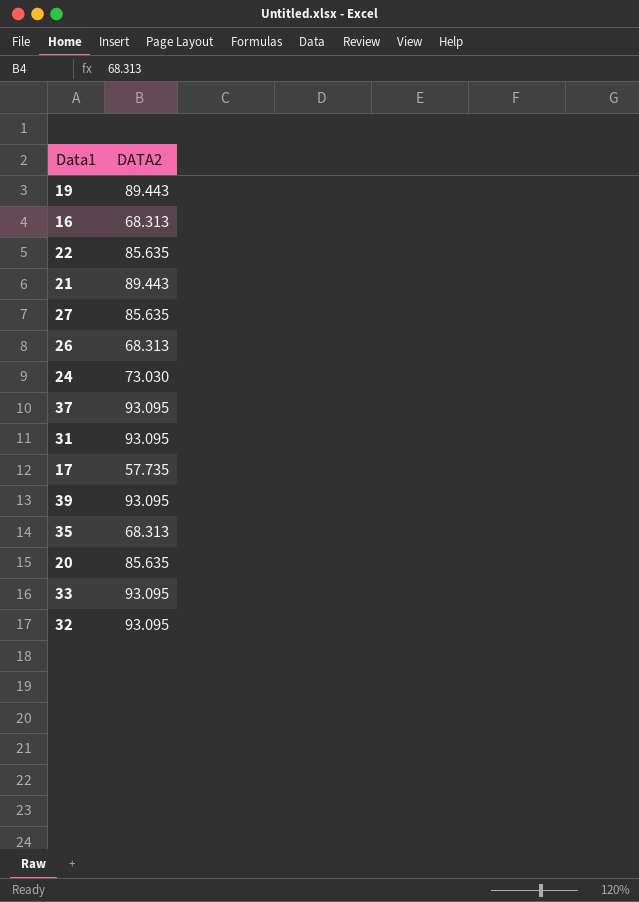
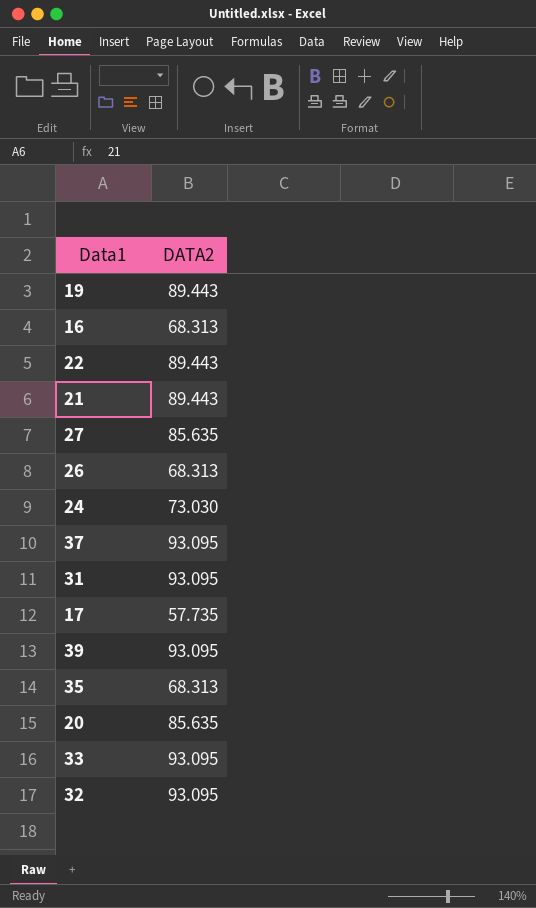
22 | DATA2: 85.635 -> 89.443

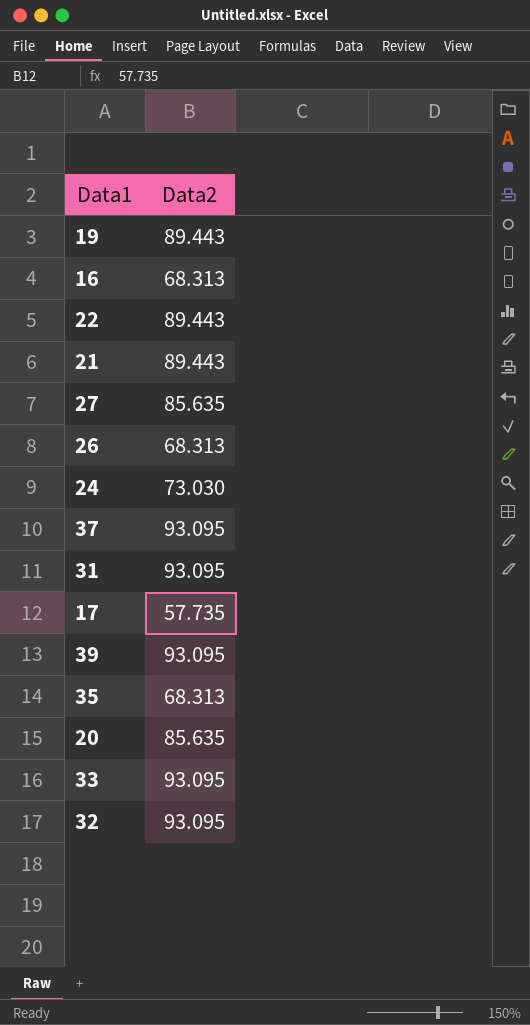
column name: DATA2 -> Data2

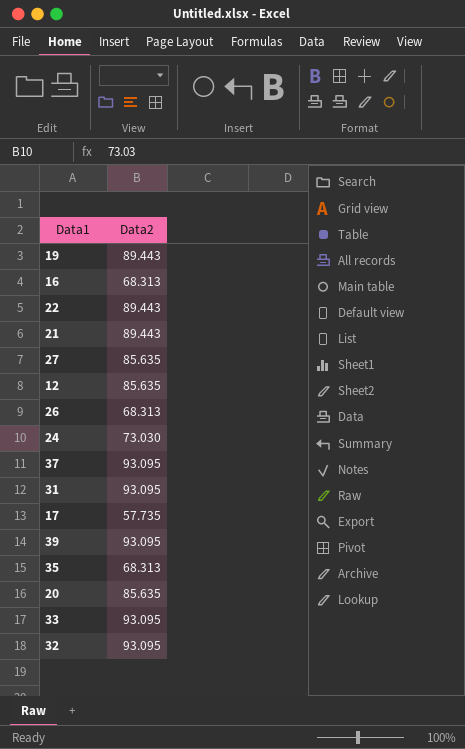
row 12: none -> 85.635

